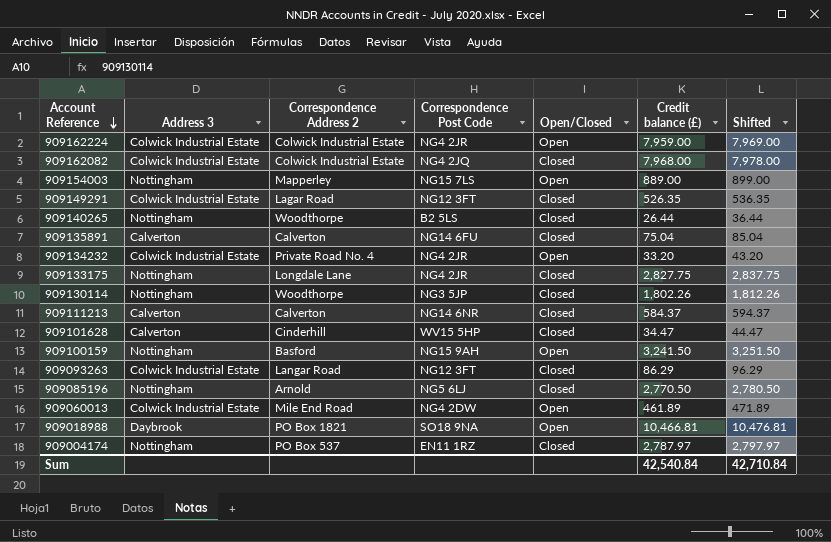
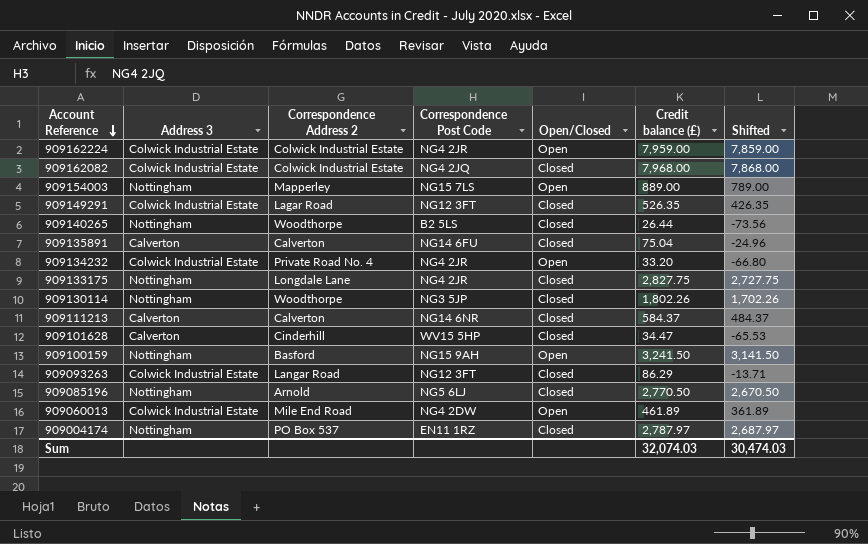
column Shifted | formula: [Credit balance (£)] + 10 -> [Credit balance (£)] - 100
row 909018988: Daybrook | PO Box 1821 | SO18 9NA | Open | 10,466.81 | 10,476.81 -> none
Sum | Credit balance (£): 42,540.84 -> 32,074.03
Sum | Shifted: 42,710.84 -> 30,474.03

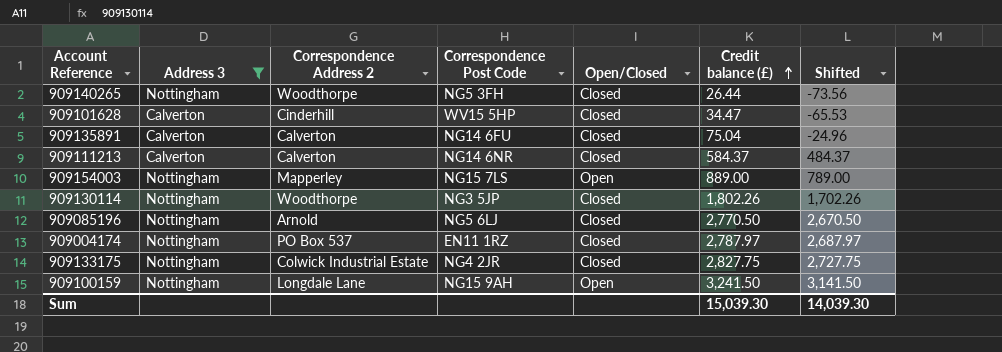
filter: none -> Address 3 != Colwick Industrial Estate
row order: Account Reference descending -> Credit balance (£) ascending
909140265 | Correspondence Post Code: B2 5LS -> NG5 3FH
909133175 | Correspondence Address 2: Longdale Lane -> Colwick Industrial Estate
909100159 | Correspondence Address 2: Basford -> Longdale Lane
Sum | Credit balance (£): 32,074.03 -> 15,039.30
Sum | Shifted: 30,474.03 -> 14,039.30

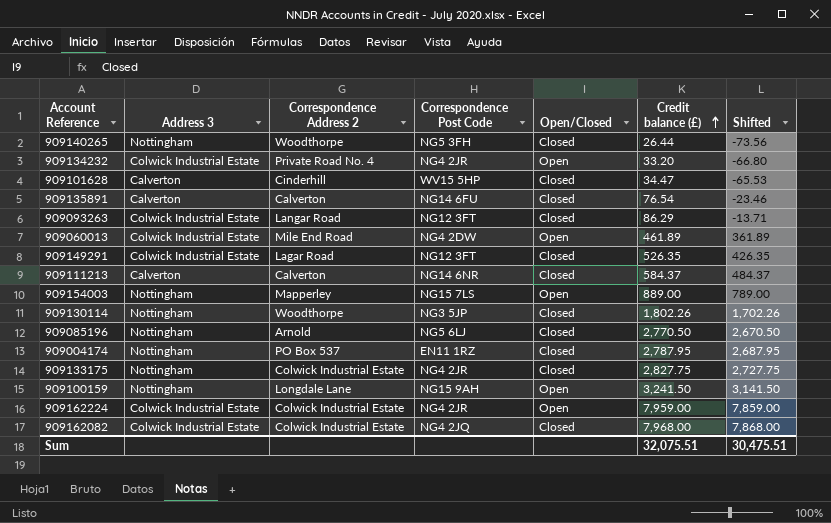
filter: Address 3 != Colwick Industrial Estate -> none
909135891 | Credit balance (£): 75.04 -> 76.54
909135891 | Shifted: -24.96 -> -23.46
909004174 | Credit balance (£): 2,787.97 -> 2,787.95
909004174 | Shifted: 2,687.97 -> 2,687.95
Sum | Credit balance (£): 15,039.30 -> 32,075.51
Sum | Shifted: 14,039.30 -> 30,475.51

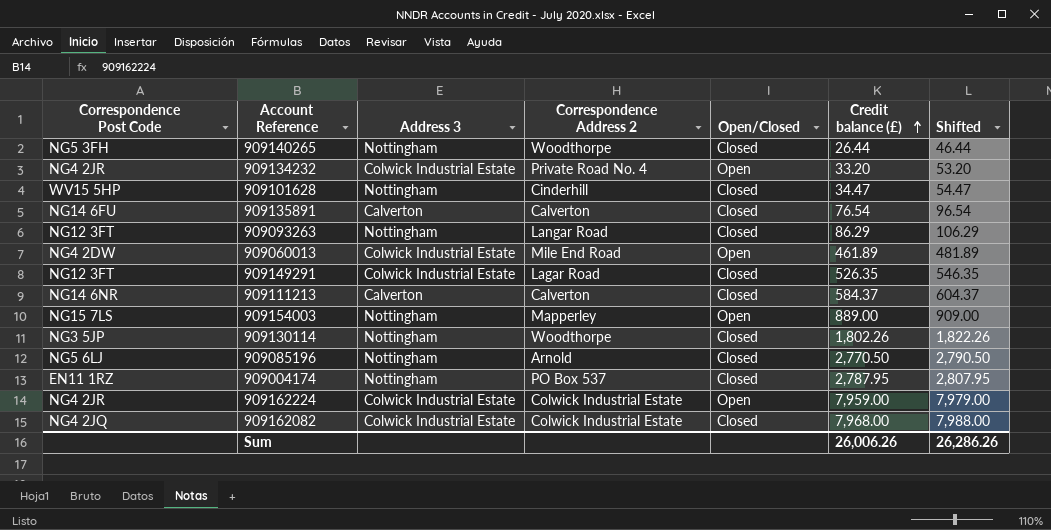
column Correspondence Post Code | position: 4 -> 1
column Shifted | formula: [Credit balance (£)] - 100 -> [Credit balance (£)] + 20
row 909133175: Nottingham | Colwick Industrial Estate | NG4 2JR | Closed | 2,827.75 | 2,727.75 -> none
row 909100159: Nottingham | Longdale Lane | NG15 9AH | Open | 3,241.50 | 3,141.50 -> none
909101628 | Address 3: Calverton -> Nottingham
909093263 | Address 3: Colwick Industrial Estate -> Nottingham
Sum | Credit balance (£): 32,075.51 -> 26,006.26
Sum | Shifted: 30,475.51 -> 26,286.26

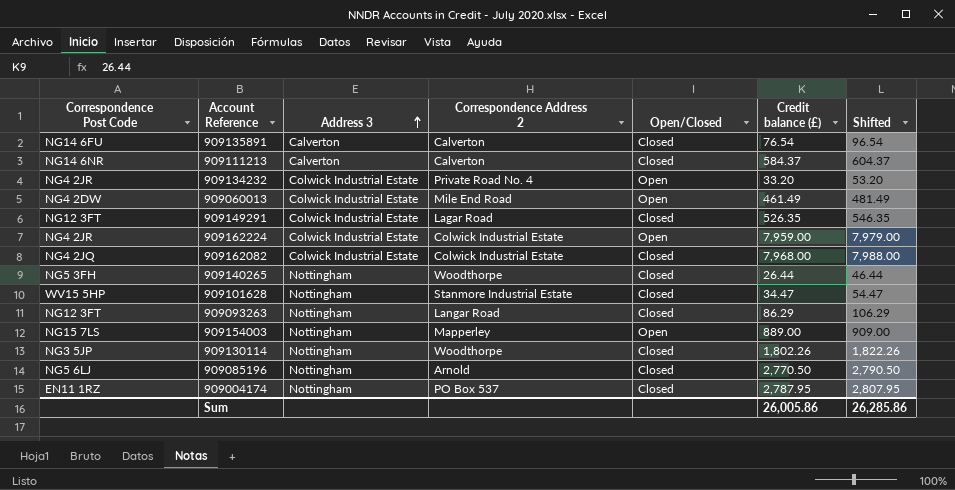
row order: Credit balance (£) ascending -> Address 3 ascending
909060013 | Credit balance (£): 461.89 -> 461.49
909060013 | Shifted: 481.89 -> 481.49
909101628 | Correspondence Address 2: Cinderhill -> Stanmore Industrial Estate
Sum | Credit balance (£): 26,006.26 -> 26,005.86
Sum | Shifted: 26,286.26 -> 26,285.86

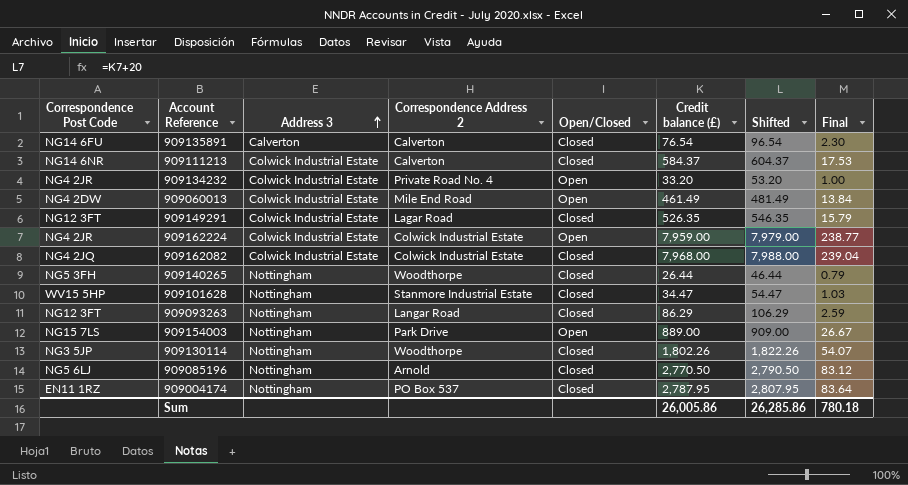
column Final | formula: none -> [Credit balance (£)] * 0.03
909111213 | Address 3: Calverton -> Colwick Industrial Estate
909154003 | Correspondence Address 2: Mapperley -> Park Drive

